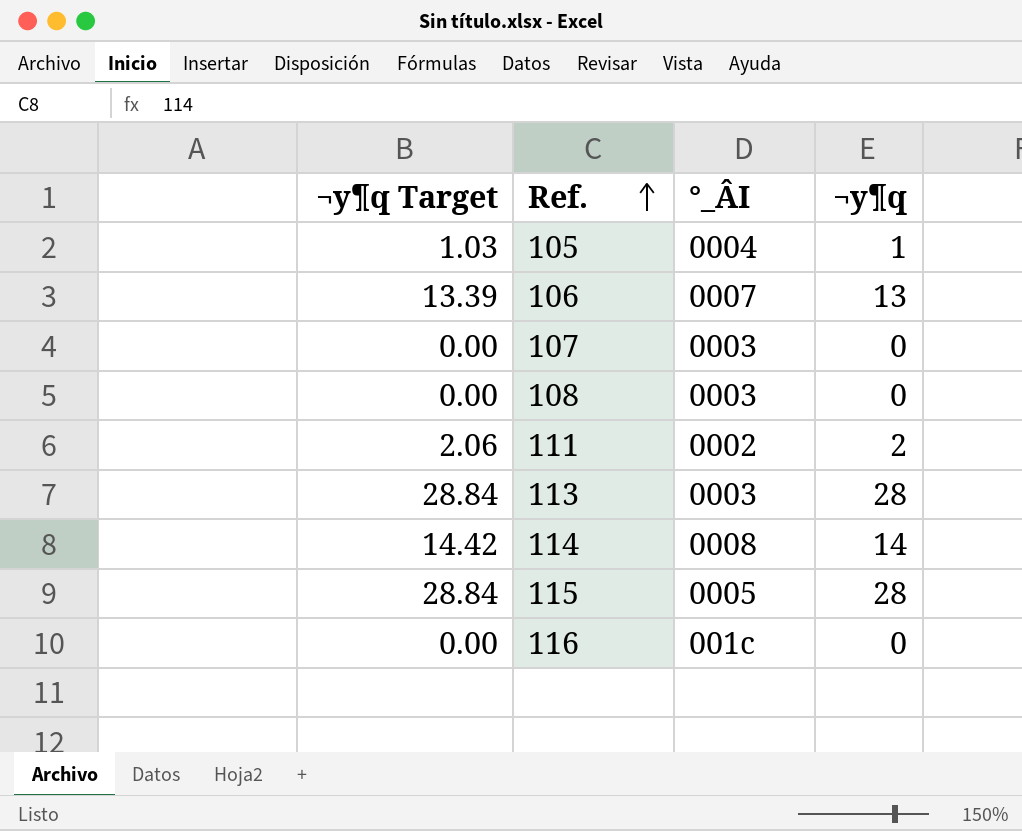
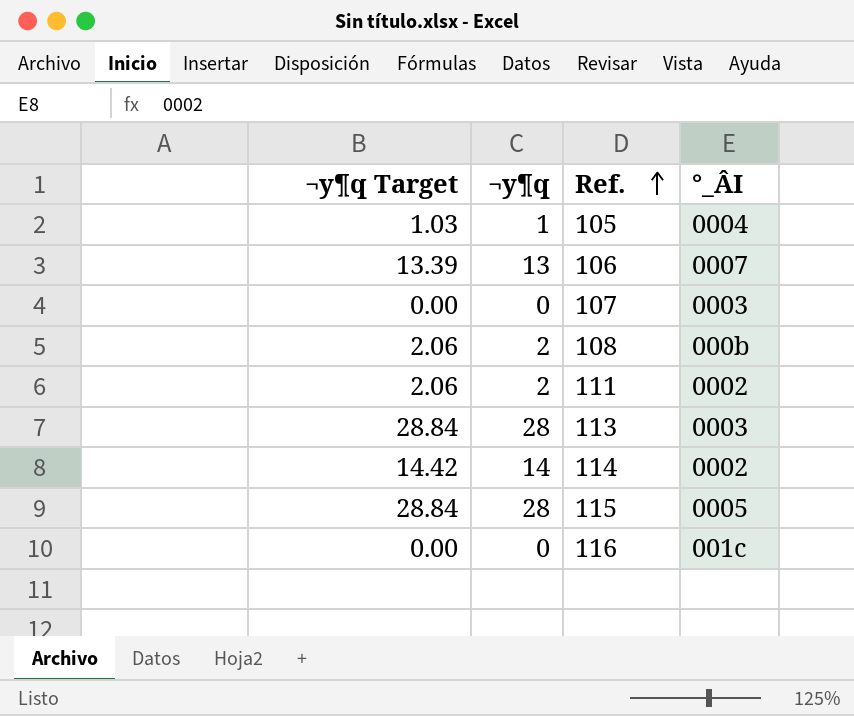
column ¬y¶q | position: 4 -> 2
108 | ¬y¶q Target: 0.00 -> 2.06
108 | ¬y¶q: 0 -> 2
108 | °_ÂI: 0003 -> 000b
114 | °_ÂI: 0008 -> 0002

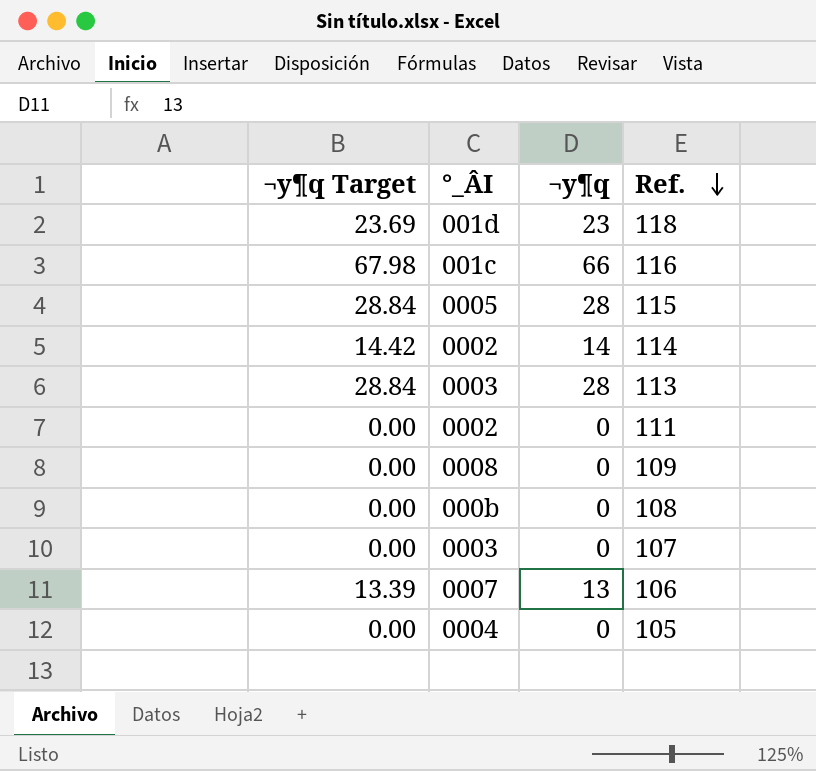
row order: Ref. ascending -> Ref. descending
column °_ÂI | position: 4 -> 2
row 118: none -> 23.69 | 001d | 23
116 | ¬y¶q Target: 0.00 -> 67.98
116 | ¬y¶q: 0 -> 66
111 | ¬y¶q Target: 2.06 -> 0.00
111 | ¬y¶q: 2 -> 0
row 109: none -> 0.00 | 0008 | 0
108 | ¬y¶q Target: 2.06 -> 0.00
108 | ¬y¶q: 2 -> 0
105 | ¬y¶q Target: 1.03 -> 0.00
105 | ¬y¶q: 1 -> 0

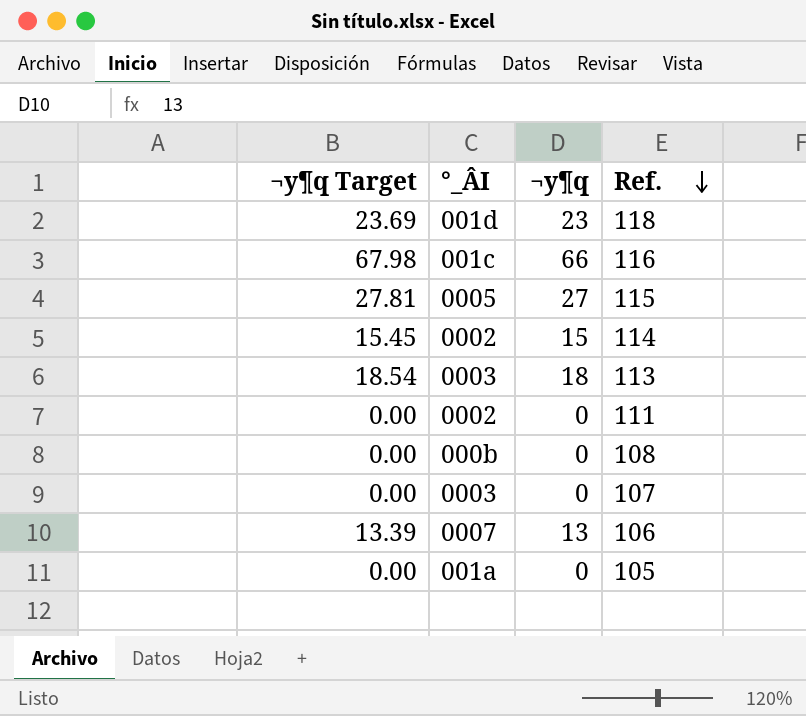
row 109: 0.00 | 0008 | 0 -> none
115 | ¬y¶q Target: 28.84 -> 27.81
115 | ¬y¶q: 28 -> 27
114 | ¬y¶q Target: 14.42 -> 15.45
114 | ¬y¶q: 14 -> 15
113 | ¬y¶q Target: 28.84 -> 18.54
113 | ¬y¶q: 28 -> 18
105 | °_ÂI: 0004 -> 001a

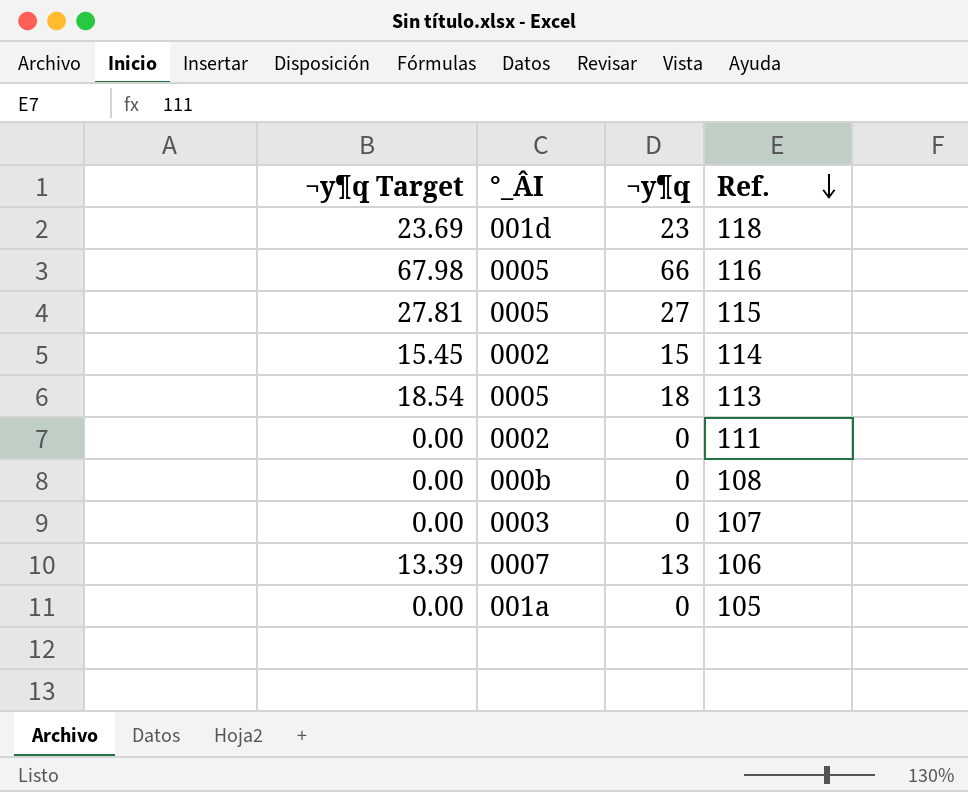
116 | °_ÂI: 001c -> 0005
113 | °_ÂI: 0003 -> 0005

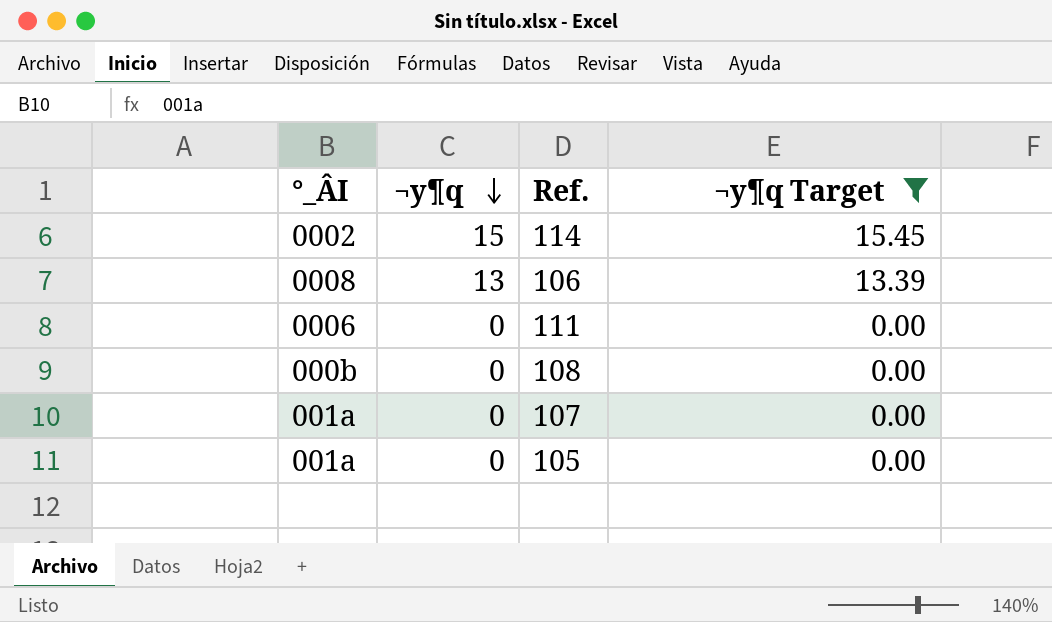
filter: none -> ¬y¶q Target <= 15.45
row order: Ref. descending -> ¬y¶q descending
column ¬y¶q Target | position: 1 -> 4
106 | °_ÂI: 0007 -> 0008
111 | °_ÂI: 0002 -> 0006
107 | °_ÂI: 0003 -> 001a

